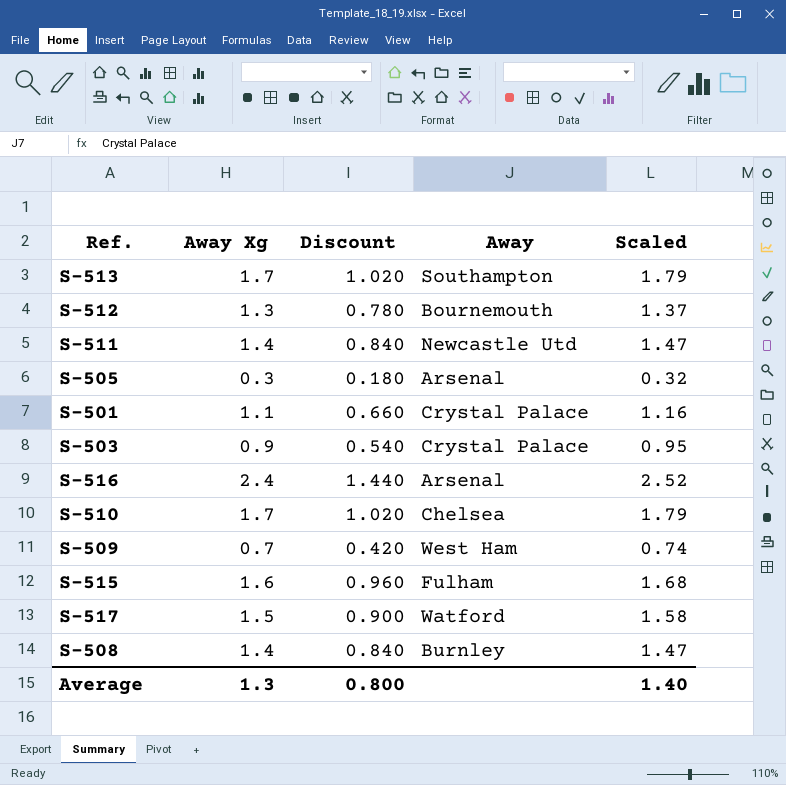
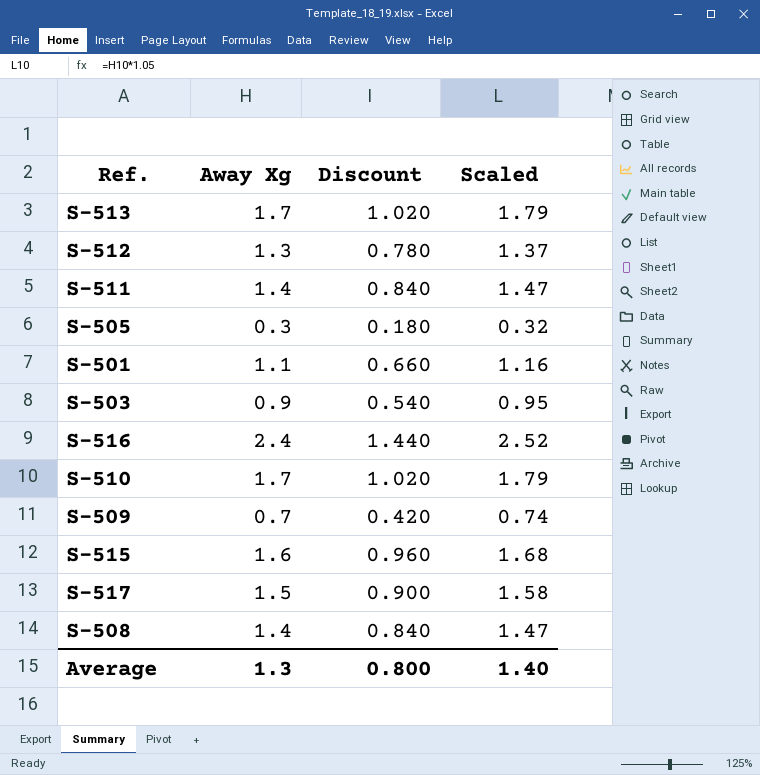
column Away | position: 4 -> none

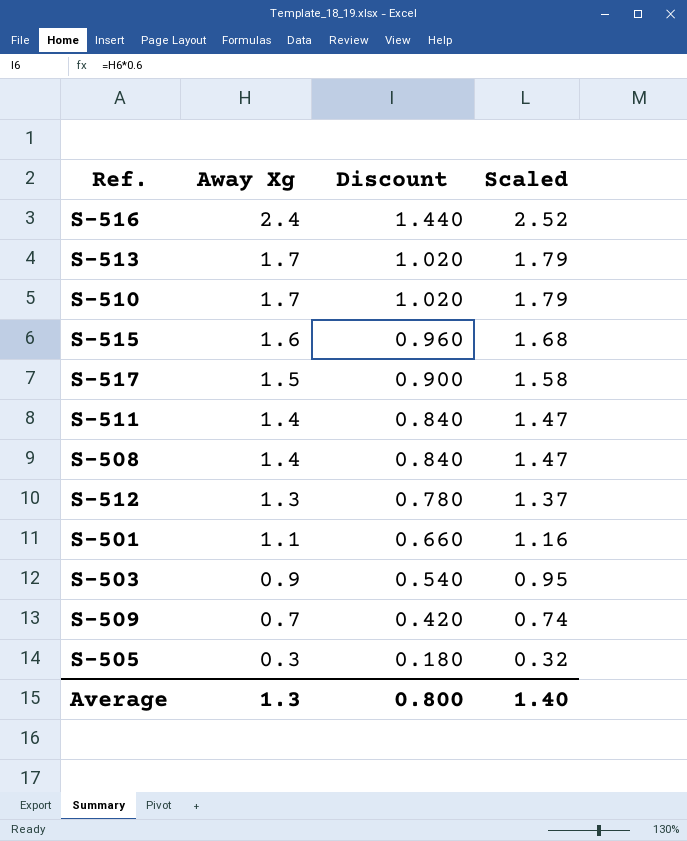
row order: none -> Away Xg descending

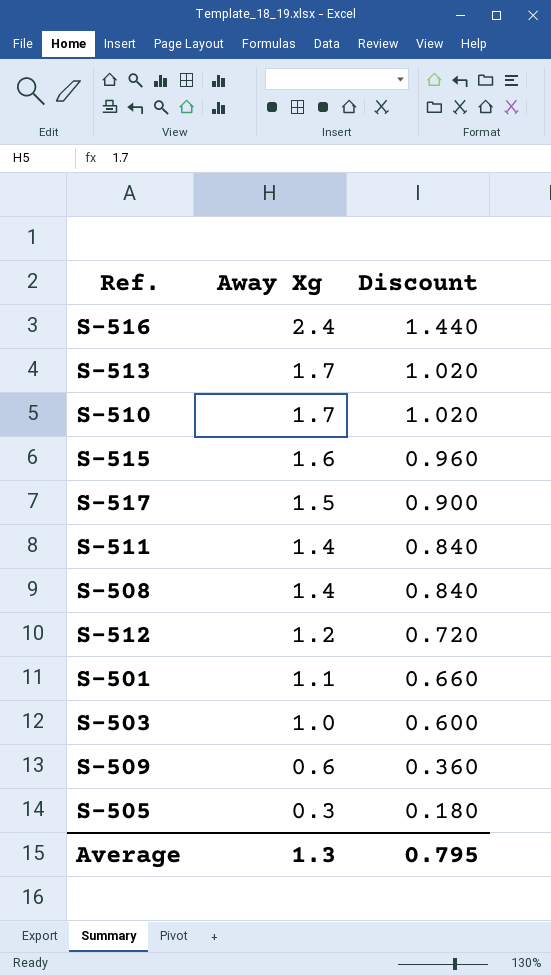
column Scaled | formula: [Away Xg] * 1.05 -> none
S-512 | Away Xg: 1.3 -> 1.2
S-512 | Discount: 0.780 -> 0.720
S-503 | Away Xg: 0.9 -> 1.0
S-503 | Discount: 0.540 -> 0.600
S-509 | Away Xg: 0.7 -> 0.6
S-509 | Discount: 0.420 -> 0.360
Average | Discount: 0.800 -> 0.795

